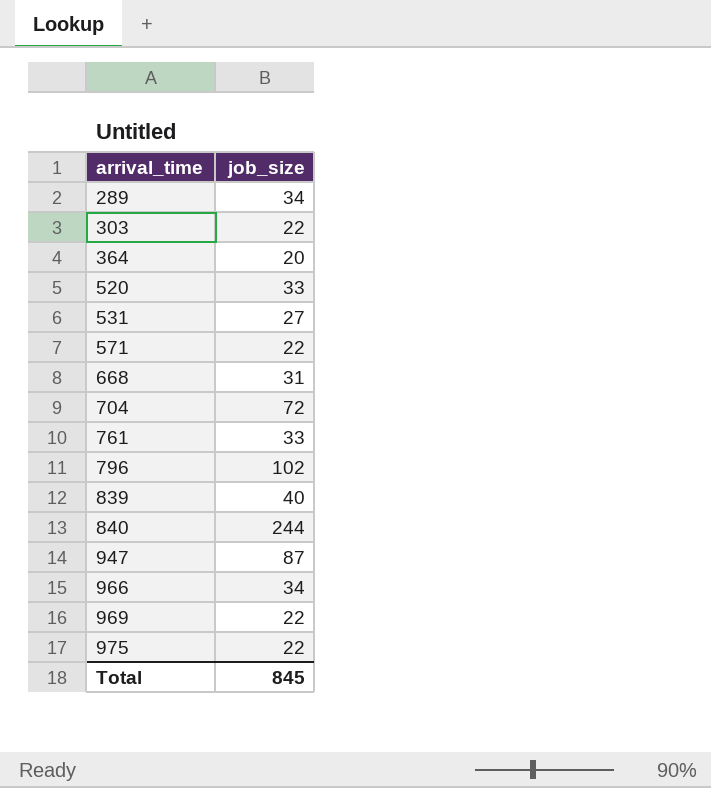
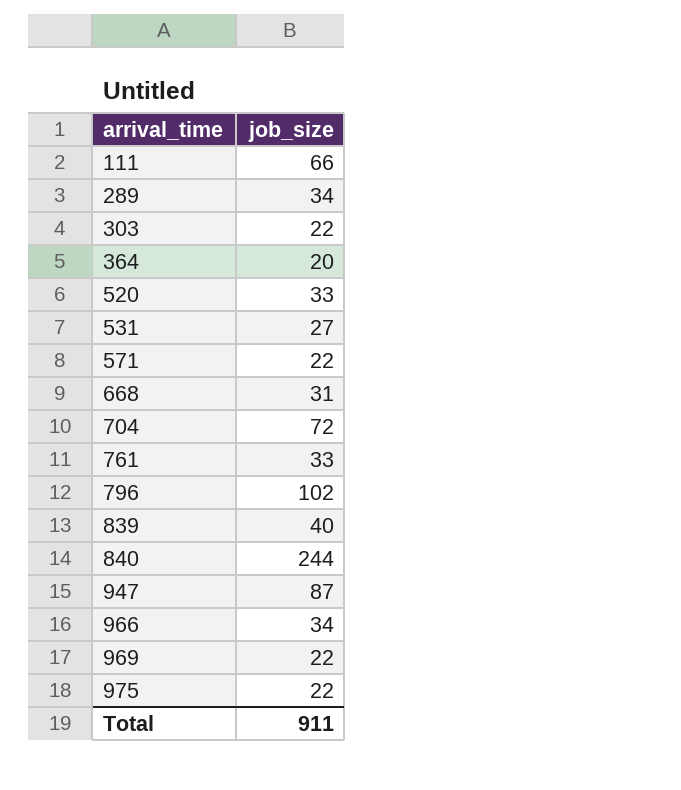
row 111: none -> 66
Total | job_size: 845 -> 911

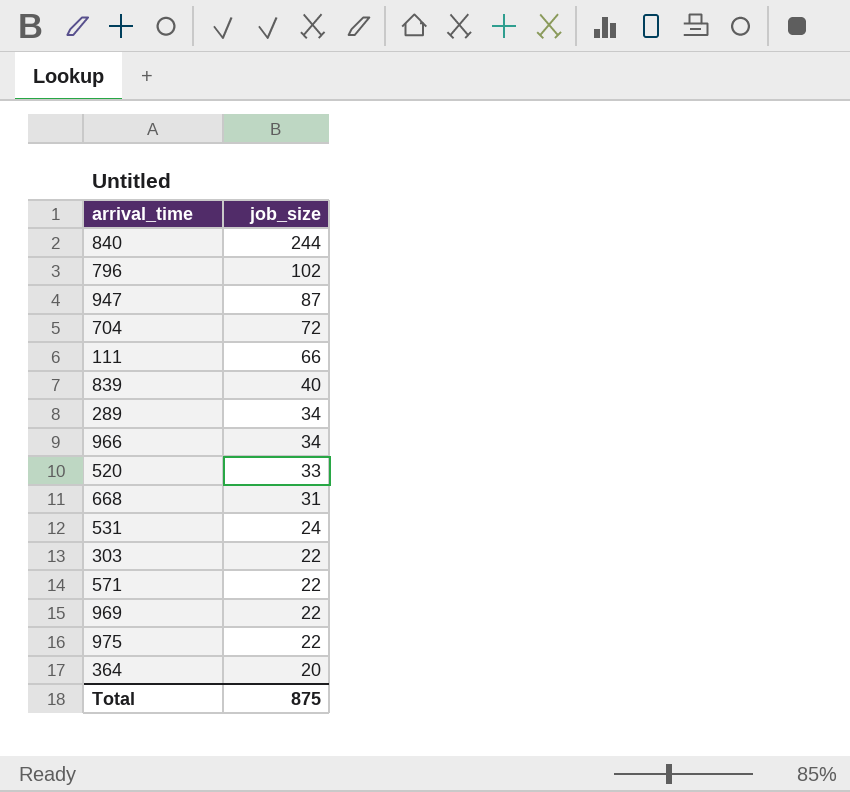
row order: arrival_time ascending -> job_size descending
row 761: 33 -> none
531 | job_size: 27 -> 24
Total | job_size: 911 -> 875

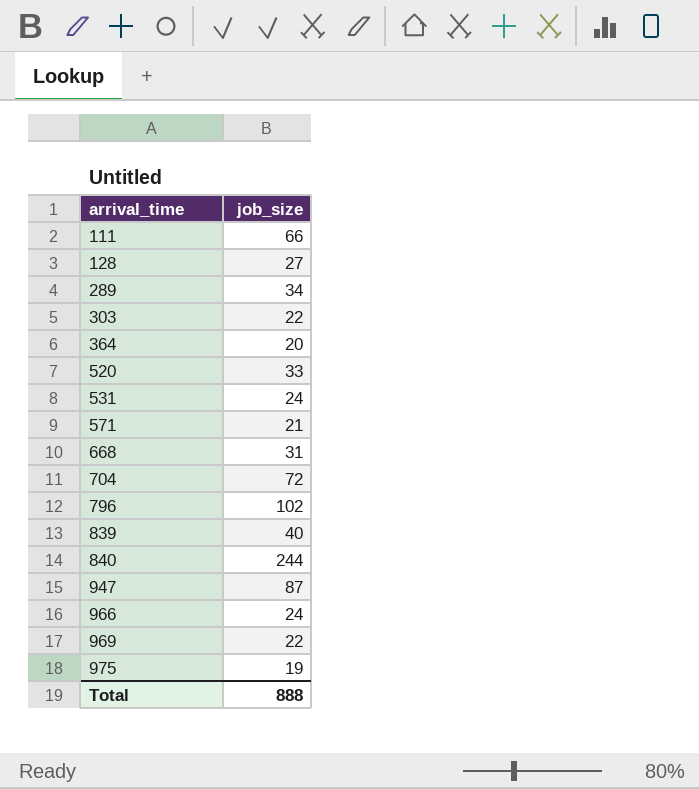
row order: job_size descending -> arrival_time ascending
row 128: none -> 27
571 | job_size: 22 -> 21
966 | job_size: 34 -> 24
975 | job_size: 22 -> 19
Total | job_size: 875 -> 888

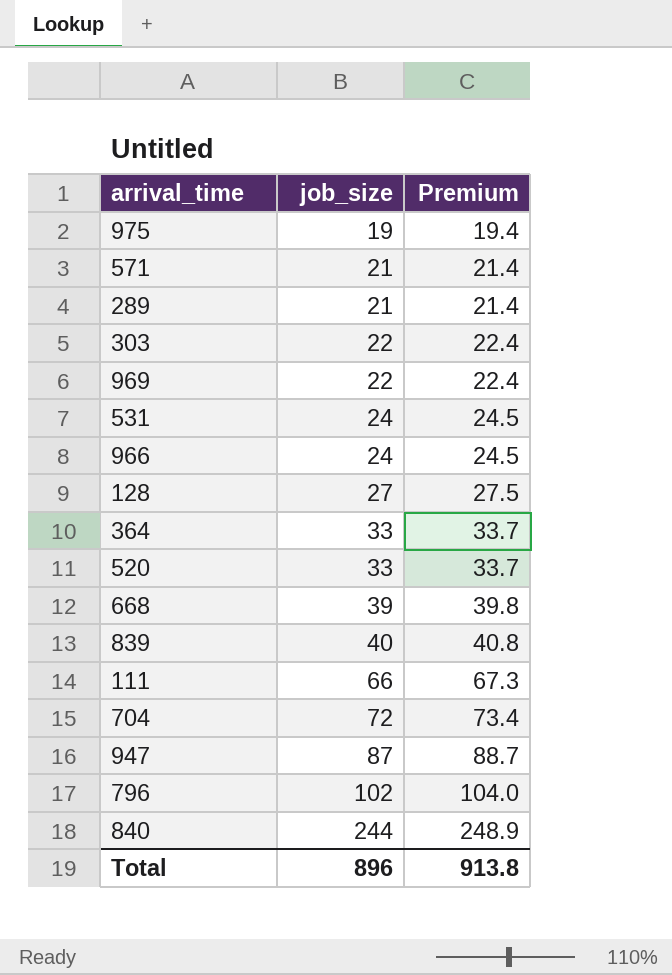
row order: arrival_time ascending -> job_size ascending
column Premium | formula: none -> [job_size] * 1.02
289 | job_size: 34 -> 21
364 | job_size: 20 -> 33
668 | job_size: 31 -> 39
Total | job_size: 888 -> 896

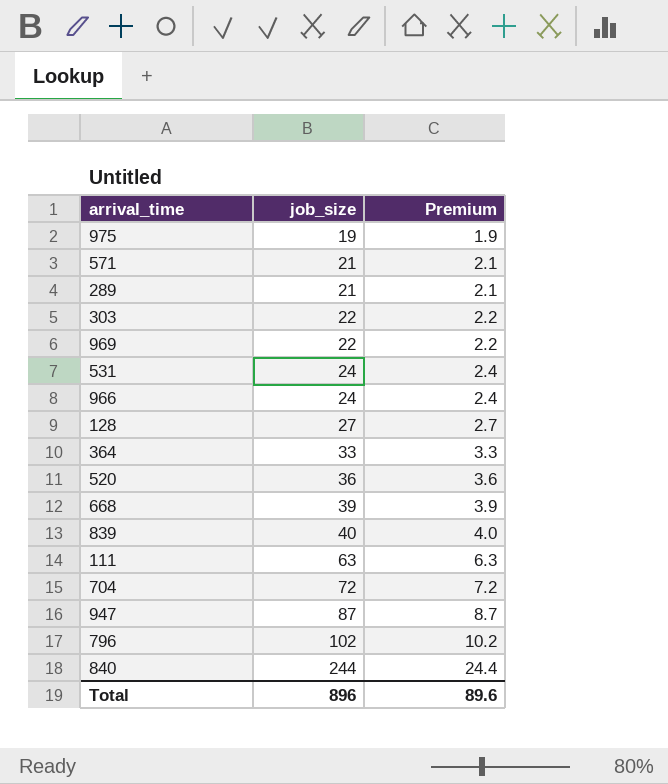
column Premium | formula: [job_size] * 1.02 -> [job_size] * 0.1
520 | job_size: 33 -> 36
111 | job_size: 66 -> 63
Total | Premium: 913.8 -> 89.6

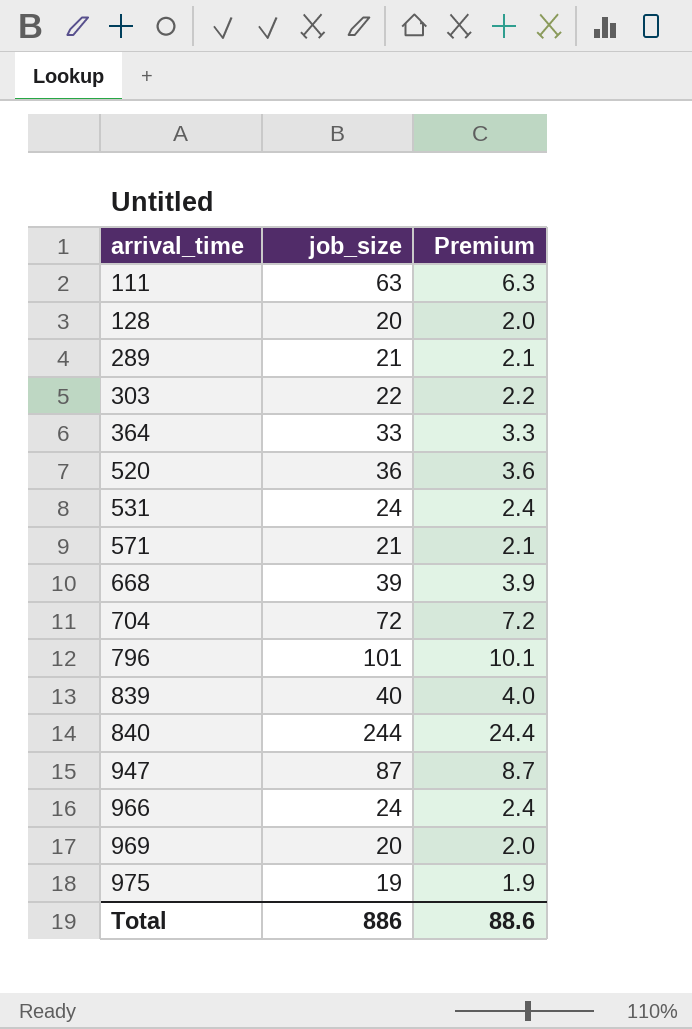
row order: job_size ascending -> arrival_time ascending
128 | job_size: 27 -> 20
128 | Premium: 2.7 -> 2.0
796 | job_size: 102 -> 101
796 | Premium: 10.2 -> 10.1
969 | job_size: 22 -> 20
969 | Premium: 2.2 -> 2.0
Total | job_size: 896 -> 886
Total | Premium: 89.6 -> 88.6

